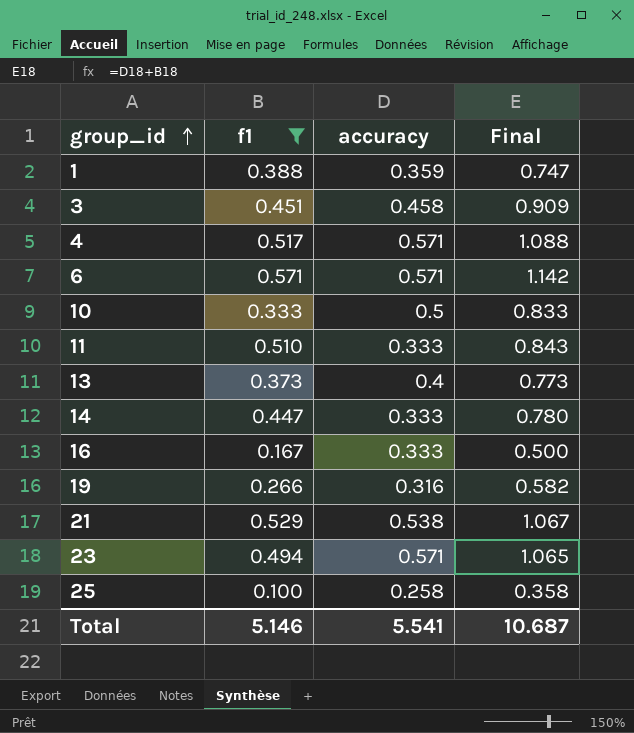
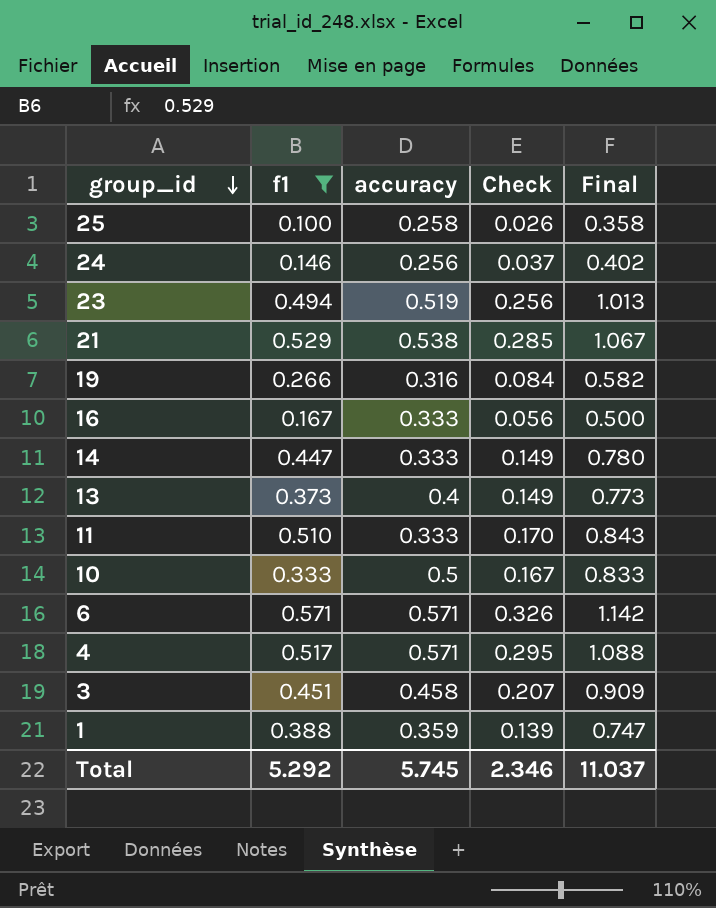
row order: group_id ascending -> group_id descending
column Check | formula: none -> [f1] * [accuracy]
row 24: none -> 0.146 | 0.256 | 0.037 | 0.402
23 | accuracy: 0.571 -> 0.519
23 | Final: 1.065 -> 1.013
Total | f1: 5.146 -> 5.292
Total | accuracy: 5.541 -> 5.745
Total | Final: 10.687 -> 11.037

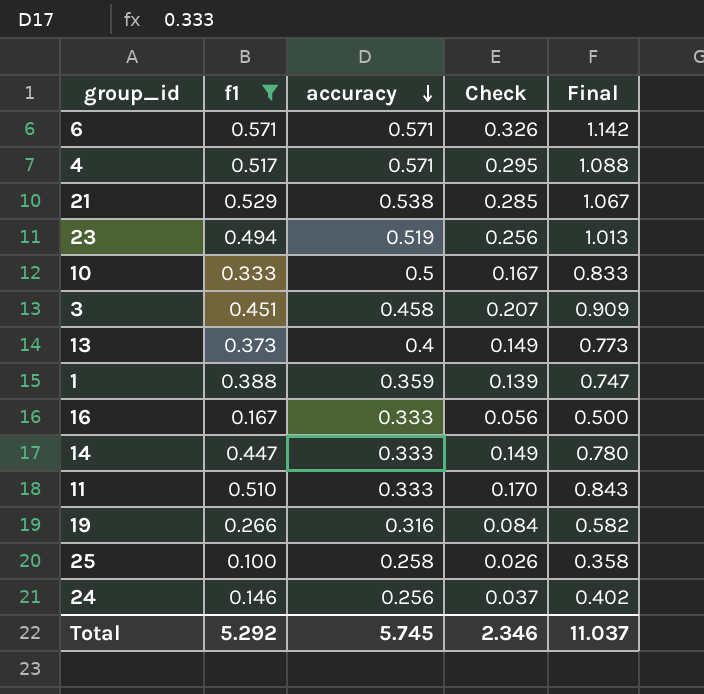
row order: group_id descending -> accuracy descending

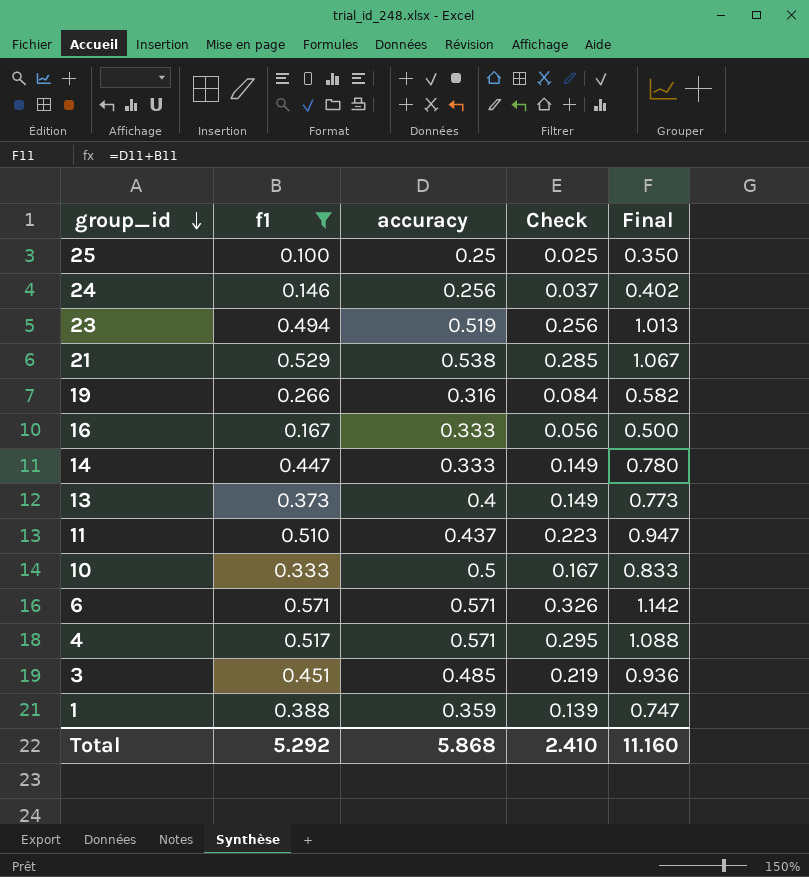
row order: accuracy descending -> group_id descending
25 | accuracy: 0.258 -> 0.25
25 | Check: 0.026 -> 0.025
25 | Final: 0.358 -> 0.350
11 | accuracy: 0.333 -> 0.437
11 | Check: 0.170 -> 0.223
11 | Final: 0.843 -> 0.947
3 | accuracy: 0.458 -> 0.485
3 | Check: 0.207 -> 0.219
3 | Final: 0.909 -> 0.936
Total | accuracy: 5.745 -> 5.868
Total | Check: 2.346 -> 2.410
Total | Final: 11.037 -> 11.160

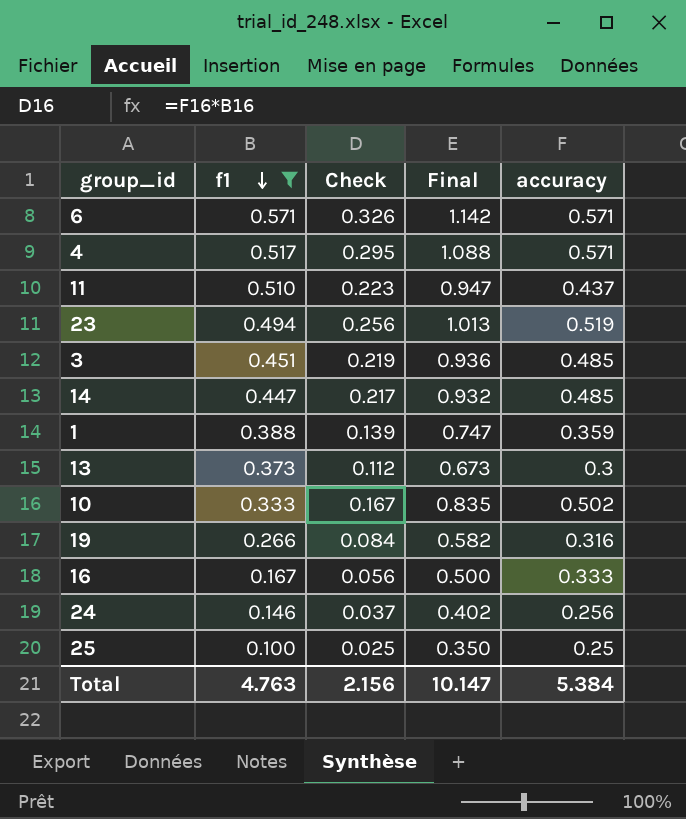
row order: group_id descending -> f1 descending
column accuracy | position: 3 -> 5
row 21: 0.529 | 0.538 | 0.285 | 1.067 -> none
14 | Check: 0.149 -> 0.217
14 | Final: 0.780 -> 0.932
14 | accuracy: 0.333 -> 0.485
13 | Check: 0.149 -> 0.112
13 | Final: 0.773 -> 0.673
13 | accuracy: 0.4 -> 0.3
10 | Final: 0.833 -> 0.835
10 | accuracy: 0.5 -> 0.502
Total | f1: 5.292 -> 4.763
Total | Check: 2.410 -> 2.156
Total | Final: 11.160 -> 10.147
Total | accuracy: 5.868 -> 5.384

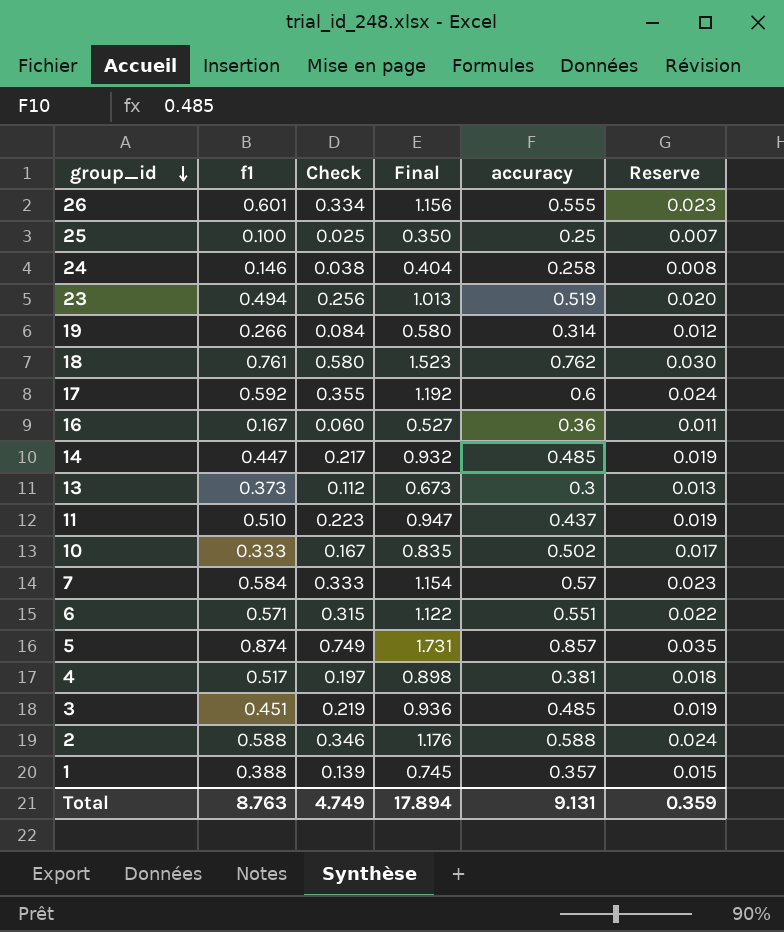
filter: f1 <= 0.571 -> none
row order: f1 descending -> group_id descending
column Reserve | formula: none -> [Final] * 0.02
24 | Check: 0.037 -> 0.038
24 | Final: 0.402 -> 0.404
24 | accuracy: 0.256 -> 0.258
19 | Final: 0.582 -> 0.580
19 | accuracy: 0.316 -> 0.314
16 | Check: 0.056 -> 0.060
16 | Final: 0.500 -> 0.527
16 | accuracy: 0.333 -> 0.36
6 | Check: 0.326 -> 0.315
6 | Final: 1.142 -> 1.122
6 | accuracy: 0.571 -> 0.551
4 | Check: 0.295 -> 0.197
4 | Final: 1.088 -> 0.898
4 | accuracy: 0.571 -> 0.381
1 | Final: 0.747 -> 0.745
1 | accuracy: 0.359 -> 0.357
Total | f1: 4.763 -> 8.763
Total | Check: 2.156 -> 4.749
Total | Final: 10.147 -> 17.894
Total | accuracy: 5.384 -> 9.131

